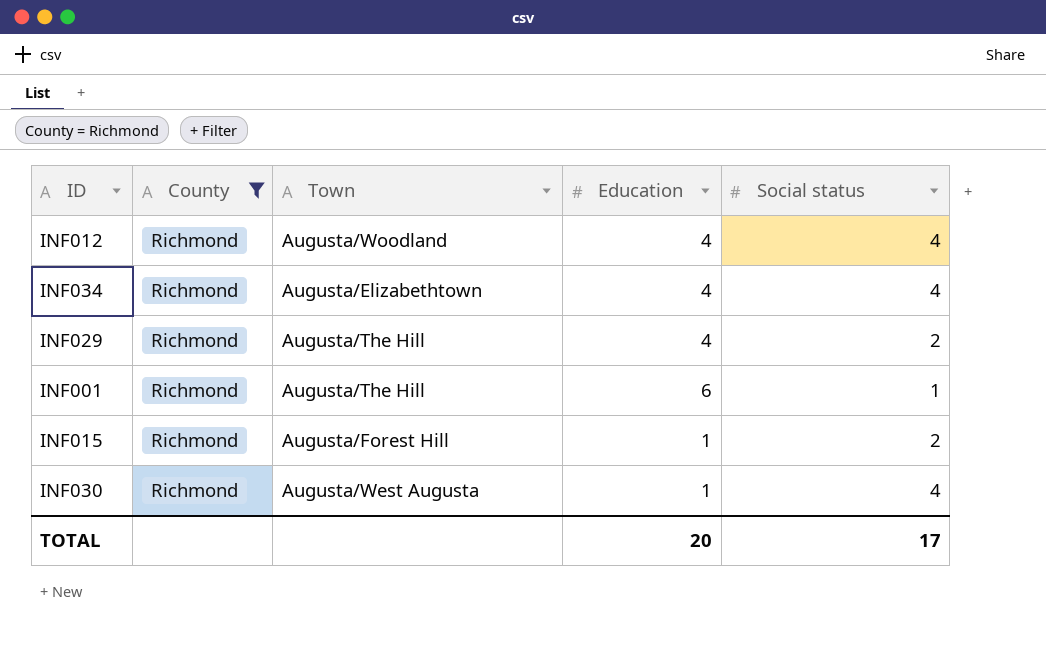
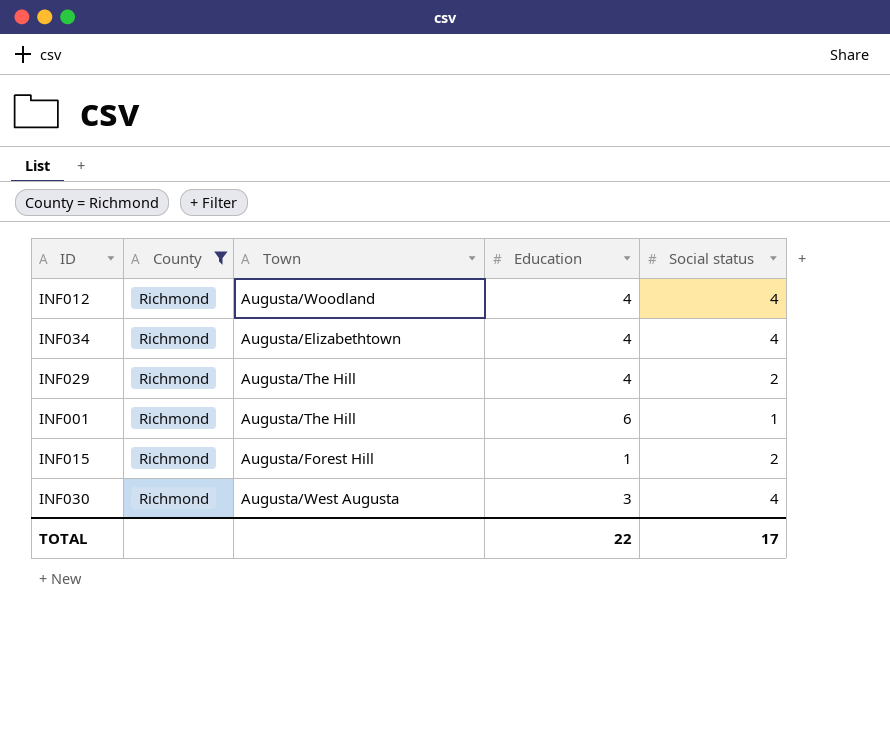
INF030 | Education: 1 -> 3
TOTAL | Education: 20 -> 22

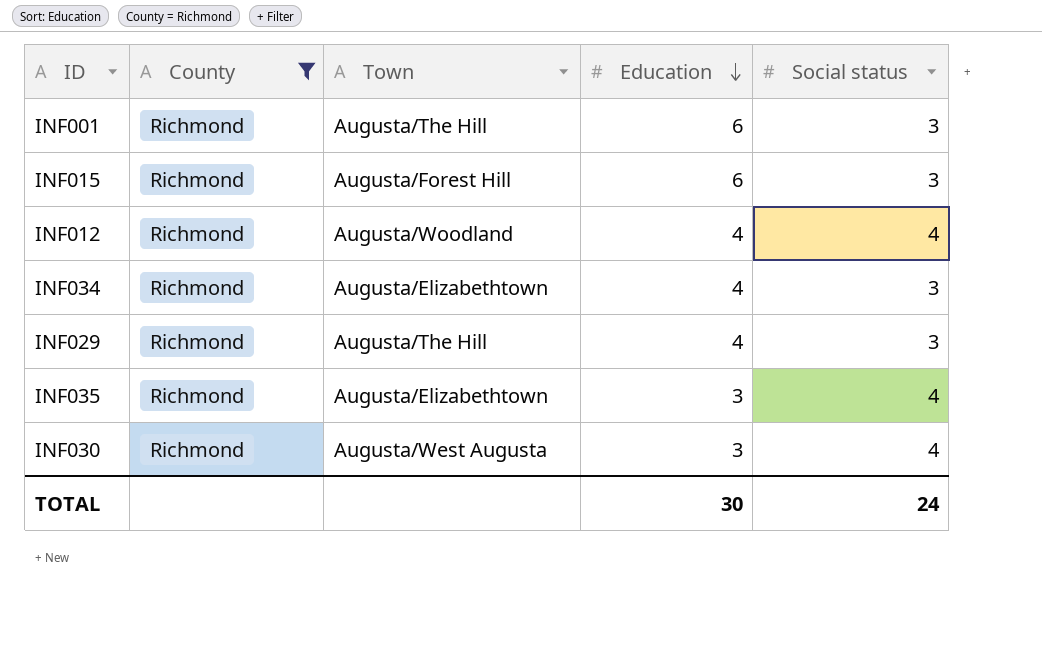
row order: none -> Education descending
INF001 | Social status: 1 -> 3
INF015 | Education: 1 -> 6
INF015 | Social status: 2 -> 3
INF034 | Social status: 4 -> 3
INF029 | Social status: 2 -> 3
row INF035: none -> Richmond | Augusta/Elizabethtown | 3 | 4
TOTAL | Education: 22 -> 30
TOTAL | Social status: 17 -> 24

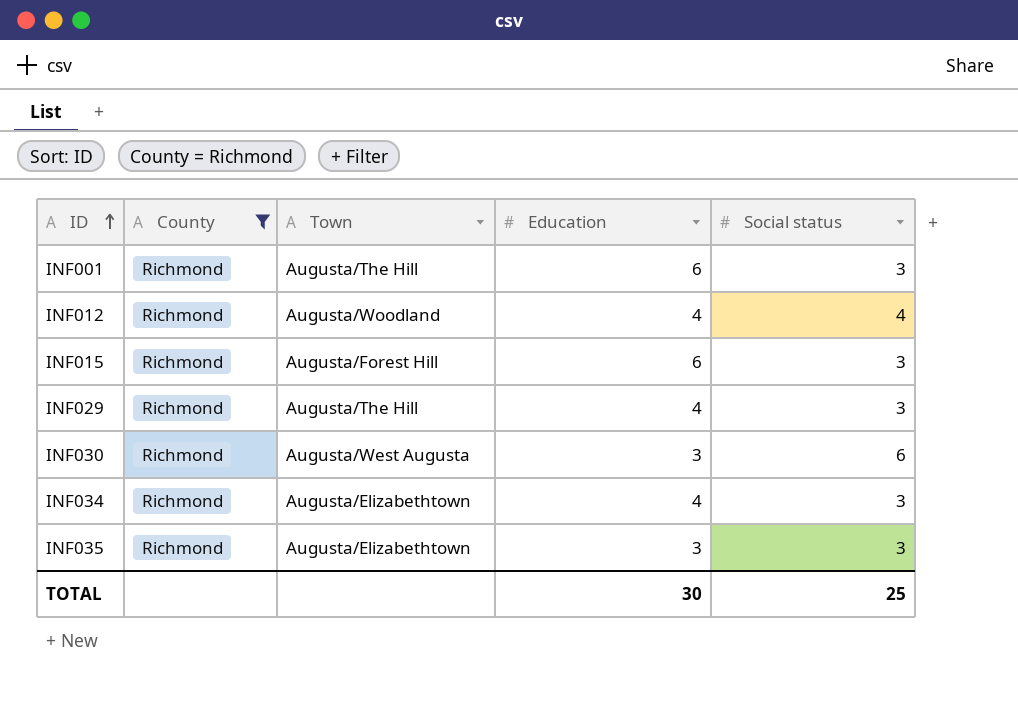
row order: Education descending -> ID ascending
INF030 | Social status: 4 -> 6
INF035 | Social status: 4 -> 3
TOTAL | Social status: 24 -> 25

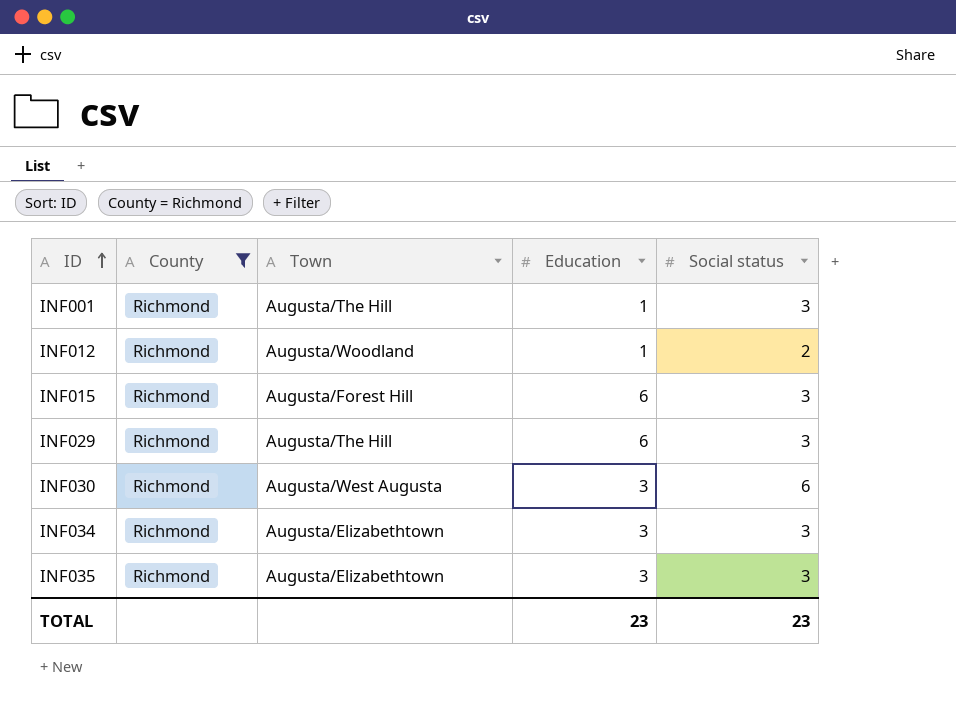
INF001 | Education: 6 -> 1
INF012 | Education: 4 -> 1
INF012 | Social status: 4 -> 2
INF029 | Education: 4 -> 6
INF034 | Education: 4 -> 3
TOTAL | Education: 30 -> 23
TOTAL | Social status: 25 -> 23

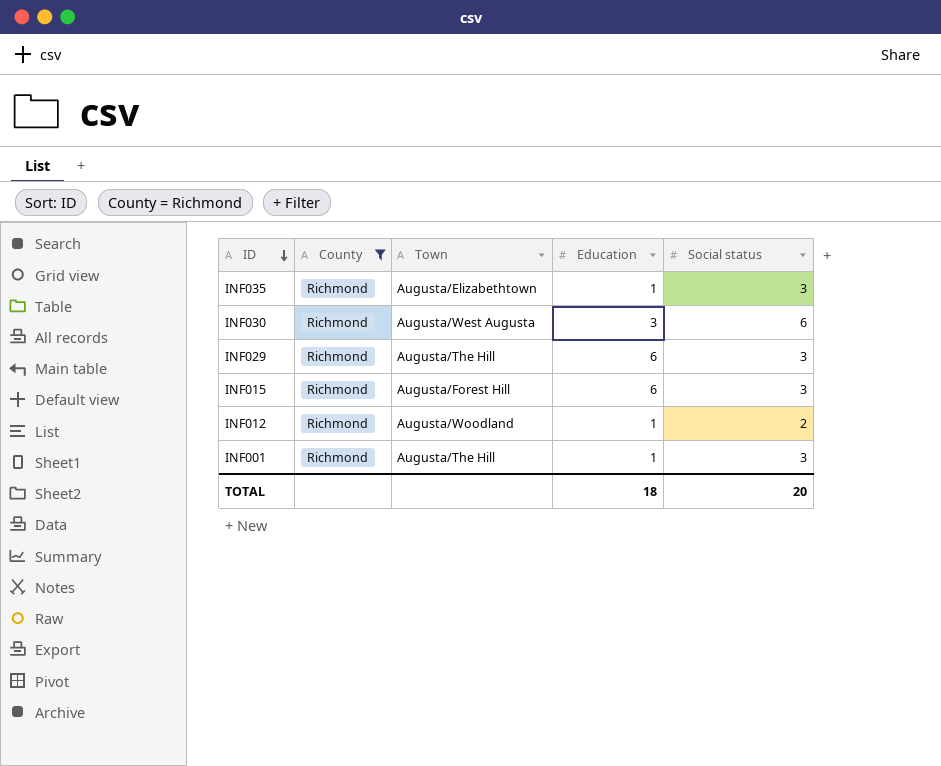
row order: ID ascending -> ID descending
row INF034: Richmond | Augusta/Elizabethtown | 3 | 3 -> none
INF035 | Education: 3 -> 1
TOTAL | Education: 23 -> 18
TOTAL | Social status: 23 -> 20

